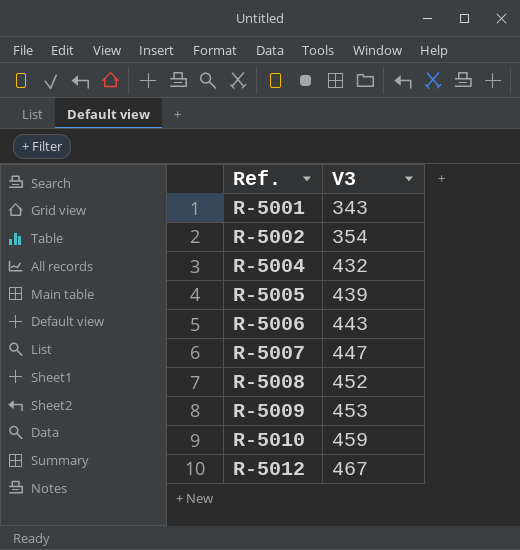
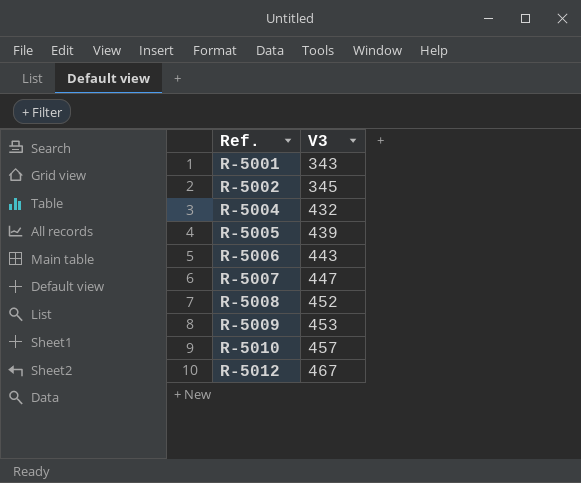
R-5002 | V3: 354 -> 345
R-5010 | V3: 459 -> 457

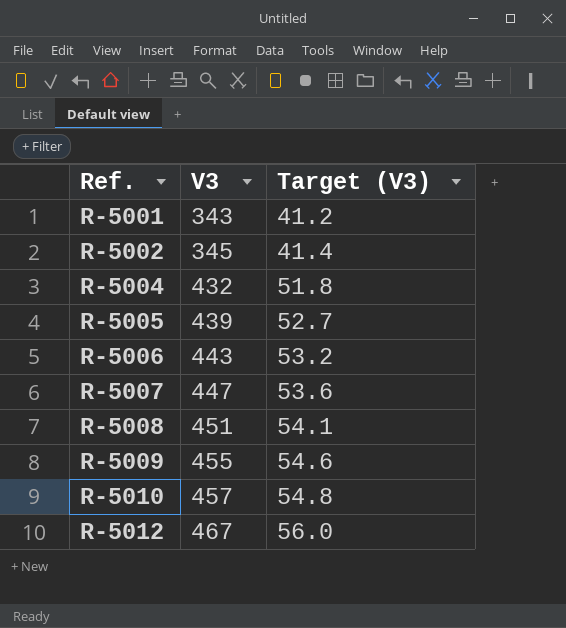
column Target (V3) | formula: none -> [V3] * 0.12
R-5008 | V3: 452 -> 451
R-5009 | V3: 453 -> 455

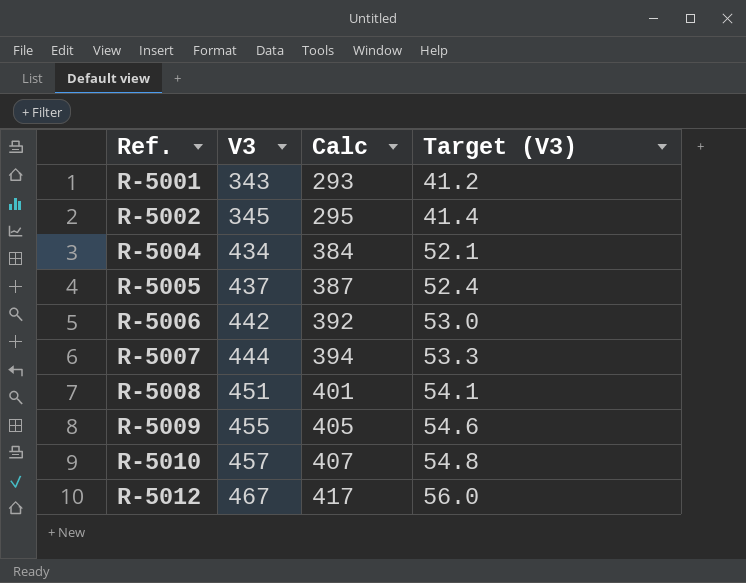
column Calc | formula: none -> [V3] - 50
R-5004 | V3: 432 -> 434
R-5004 | Target (V3): 51.8 -> 52.1
R-5005 | V3: 439 -> 437
R-5005 | Target (V3): 52.7 -> 52.4
R-5006 | V3: 443 -> 442
R-5006 | Target (V3): 53.2 -> 53.0
R-5007 | V3: 447 -> 444
R-5007 | Target (V3): 53.6 -> 53.3

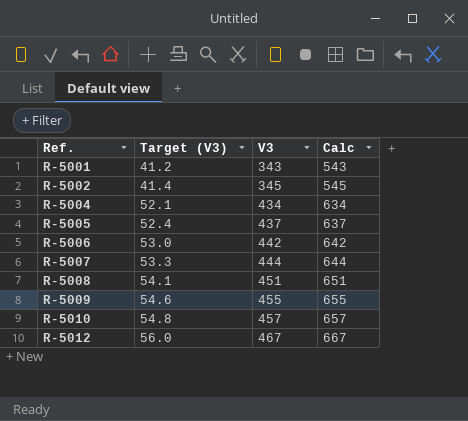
column Target (V3) | position: 4 -> 2
column Calc | formula: [V3] - 50 -> [V3] + 200

